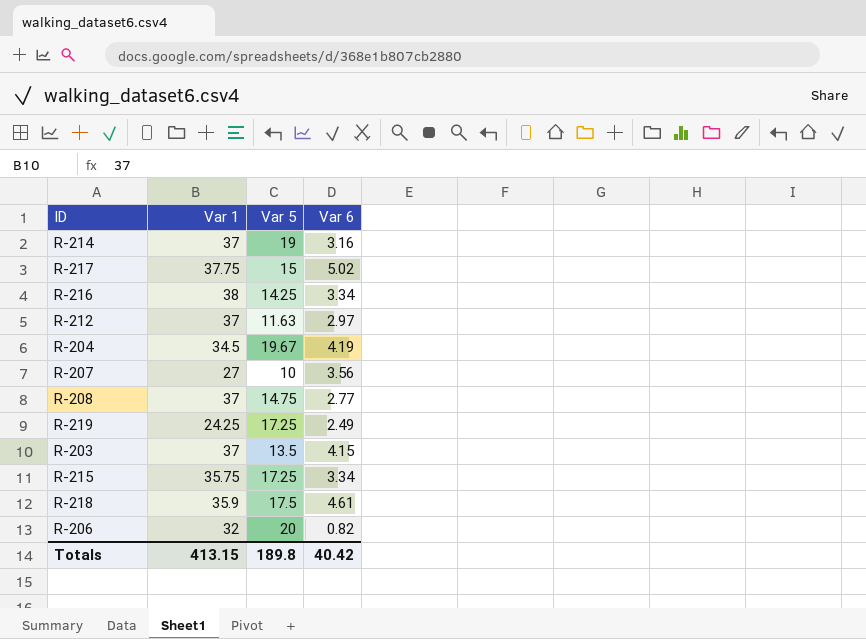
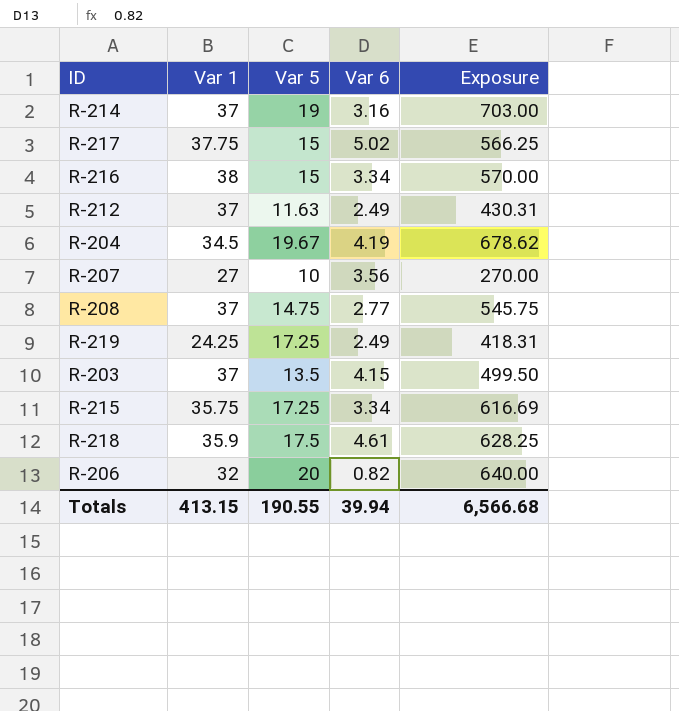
column Exposure | formula: none -> [Var 1] * [Var 5]
R-216 | Var 5: 14.25 -> 15
R-212 | Var 6: 2.97 -> 2.49
Totals | Var 5: 189.8 -> 190.55
Totals | Var 6: 40.42 -> 39.94

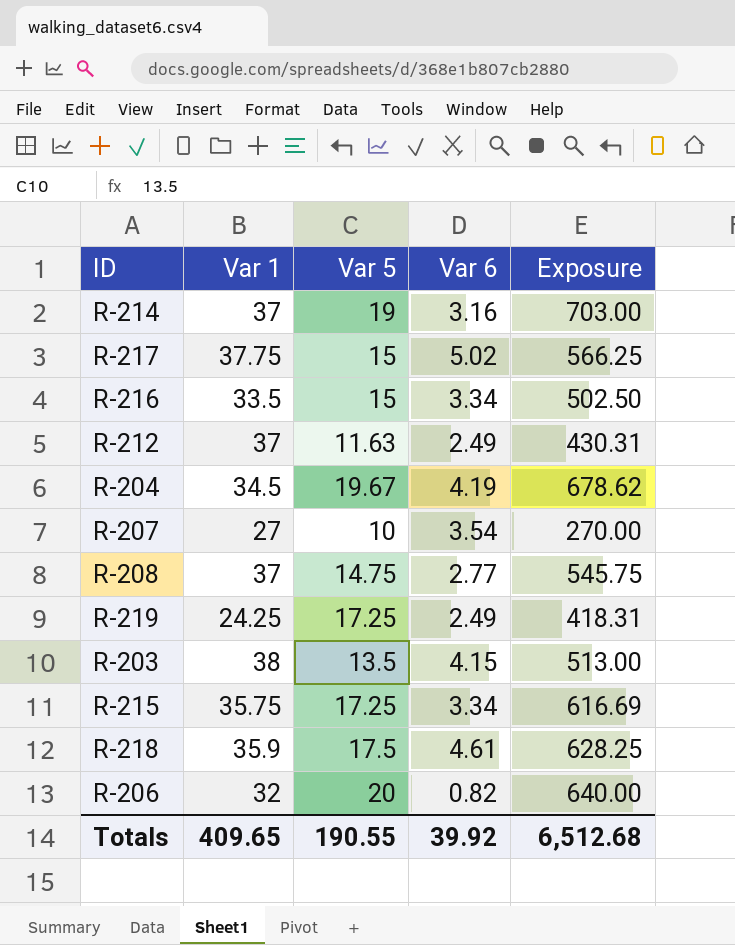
R-216 | Var 1: 38 -> 33.5
R-216 | Exposure: 570.00 -> 502.50
R-207 | Var 6: 3.56 -> 3.54
R-203 | Var 1: 37 -> 38
R-203 | Exposure: 499.50 -> 513.00
Totals | Var 1: 413.15 -> 409.65
Totals | Var 6: 39.94 -> 39.92
Totals | Exposure: 6,566.68 -> 6,512.68

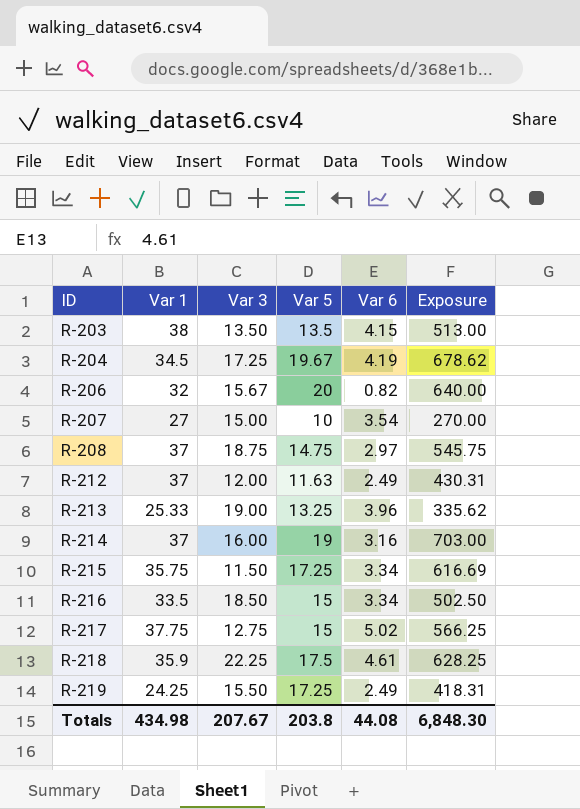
row order: none -> ID ascending
column Var 3 | position: none -> 3
R-208 | Var 6: 2.77 -> 2.97
row R-213: none -> 25.33 | 19.00 | 13.25 | 3.96 | 335.62
Totals | Var 1: 409.65 -> 434.98
Totals | Var 5: 190.55 -> 203.8
Totals | Var 6: 39.92 -> 44.08
Totals | Exposure: 6,512.68 -> 6,848.30

